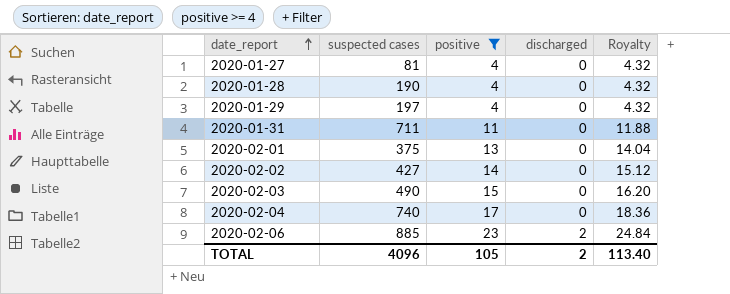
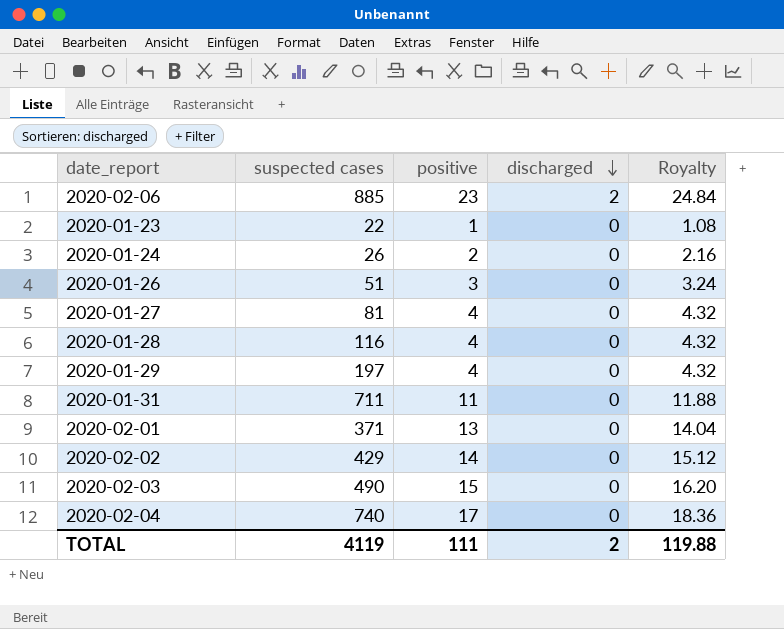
filter: positive >= 4 -> none
row order: date_report ascending -> discharged descending
2020-01-28 | suspected cases: 190 -> 116
2020-02-01 | suspected cases: 375 -> 371
2020-02-02 | suspected cases: 427 -> 429
TOTAL | suspected cases: 4096 -> 4119
TOTAL | positive: 105 -> 111
TOTAL | Royalty: 113.40 -> 119.88

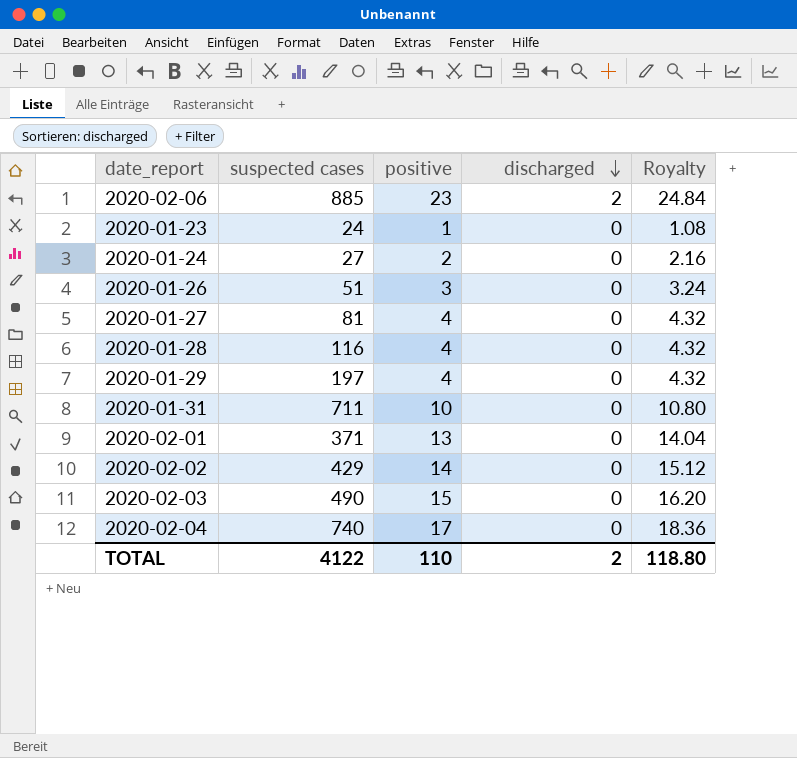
2020-01-23 | suspected cases: 22 -> 24
2020-01-24 | suspected cases: 26 -> 27
2020-01-31 | positive: 11 -> 10
2020-01-31 | Royalty: 11.88 -> 10.80
TOTAL | suspected cases: 4119 -> 4122
TOTAL | positive: 111 -> 110
TOTAL | Royalty: 119.88 -> 118.80

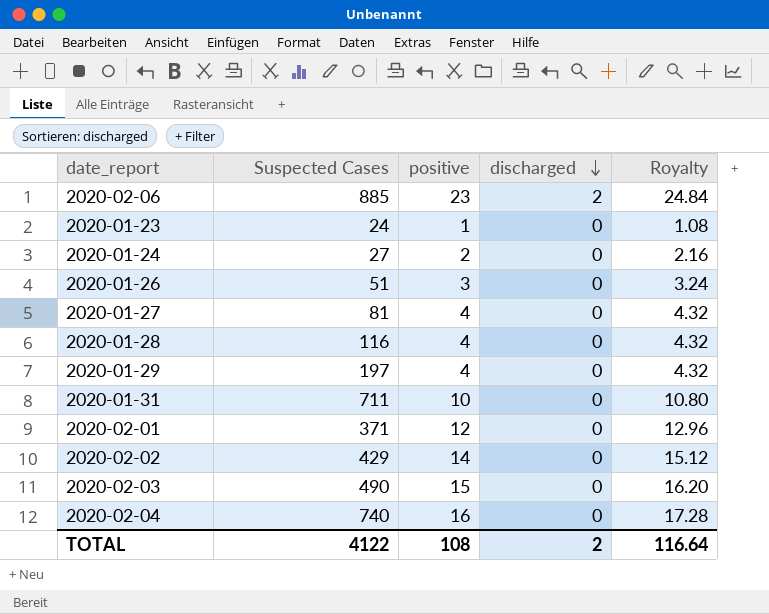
column name: suspected cases -> Suspected Cases
2020-02-01 | positive: 13 -> 12
2020-02-01 | Royalty: 14.04 -> 12.96
2020-02-04 | positive: 17 -> 16
2020-02-04 | Royalty: 18.36 -> 17.28
TOTAL | positive: 110 -> 108
TOTAL | Royalty: 118.80 -> 116.64

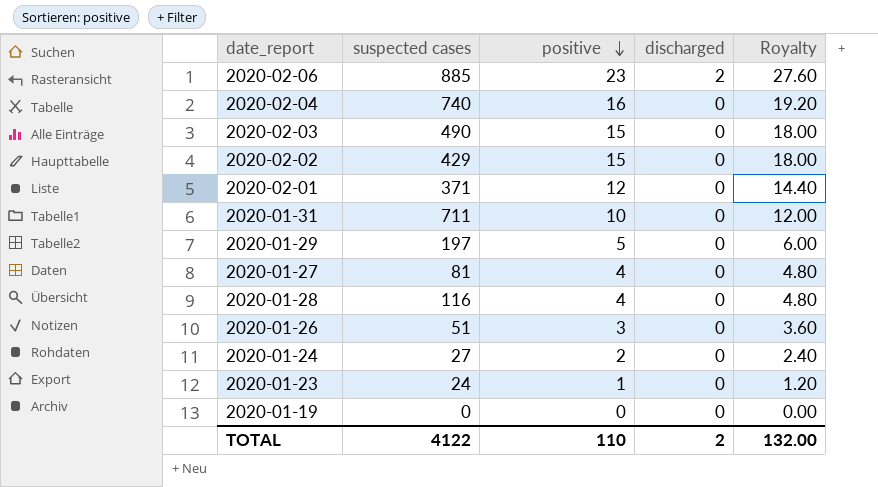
row order: discharged descending -> positive descending
column name: Suspected Cases -> suspected cases
column Royalty | formula: [positive] * 1.08 -> [positive] * 1.2
2020-02-02 | positive: 14 -> 15
2020-01-29 | positive: 4 -> 5
row 2020-01-19: none -> 0 | 0 | 0 | 0.00
TOTAL | positive: 108 -> 110
TOTAL | Royalty: 116.64 -> 132.00

